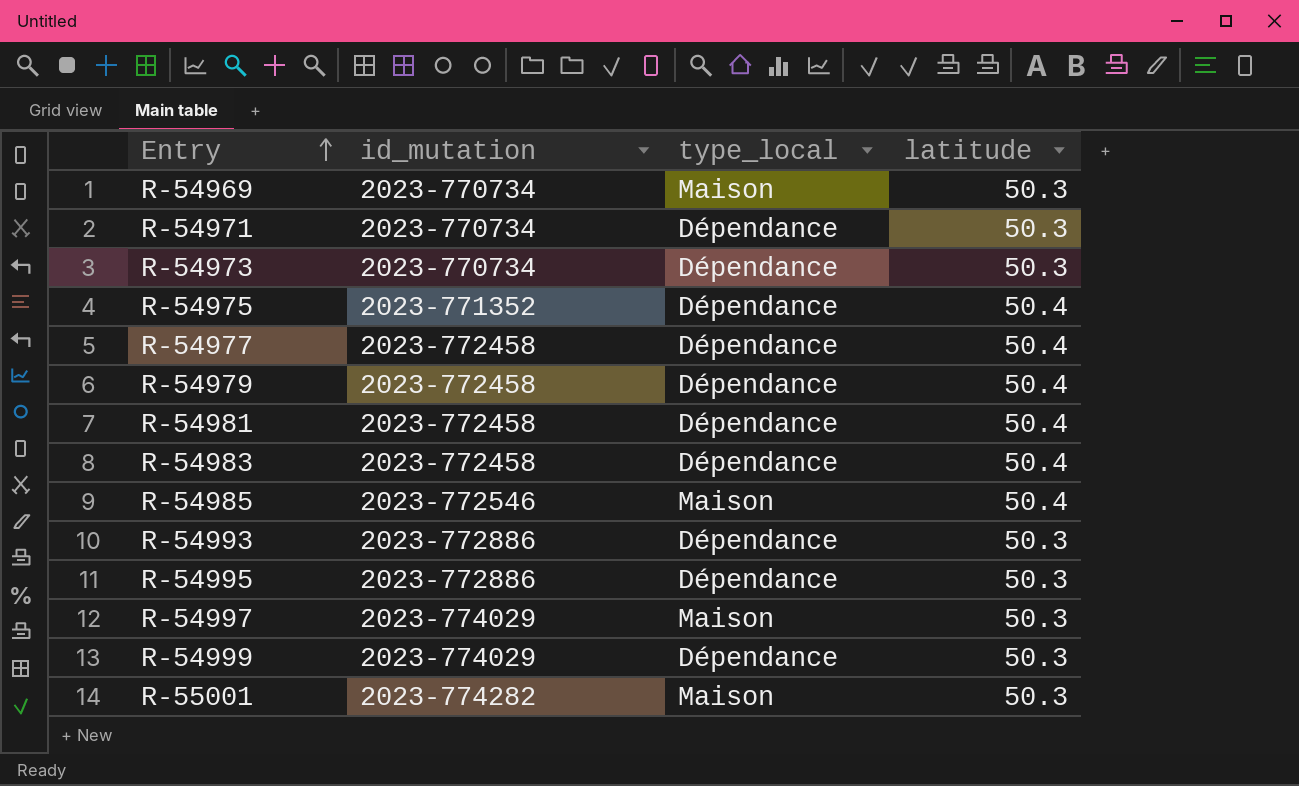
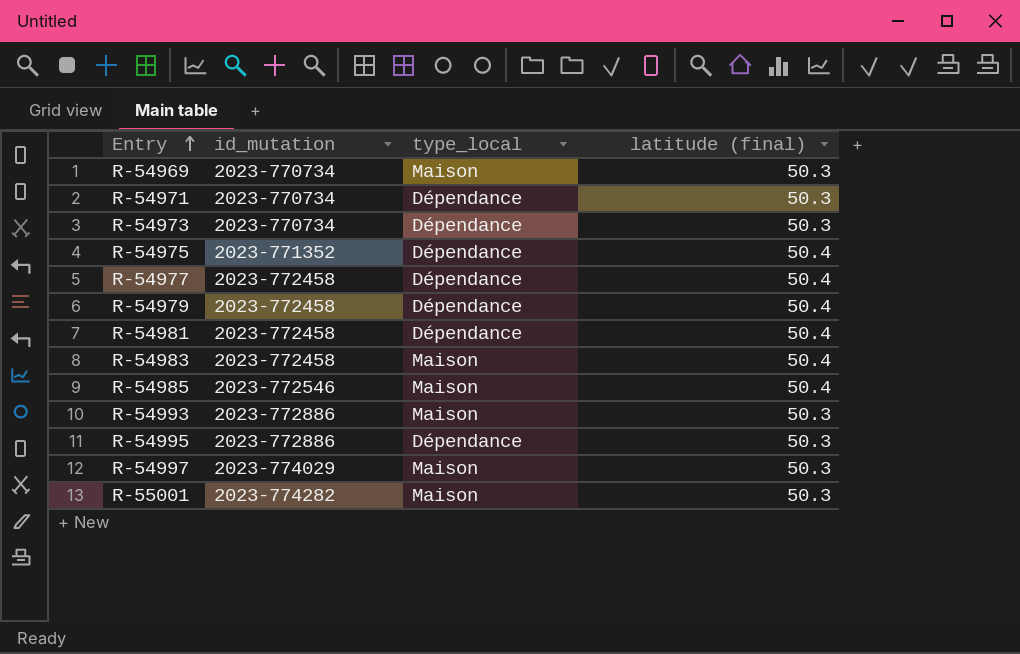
column name: latitude -> latitude (final)
row R-54999: 2023-774029 | Dépendance | 50.3 -> none
R-54983 | type_local: Dépendance -> Maison
R-54993 | type_local: Dépendance -> Maison

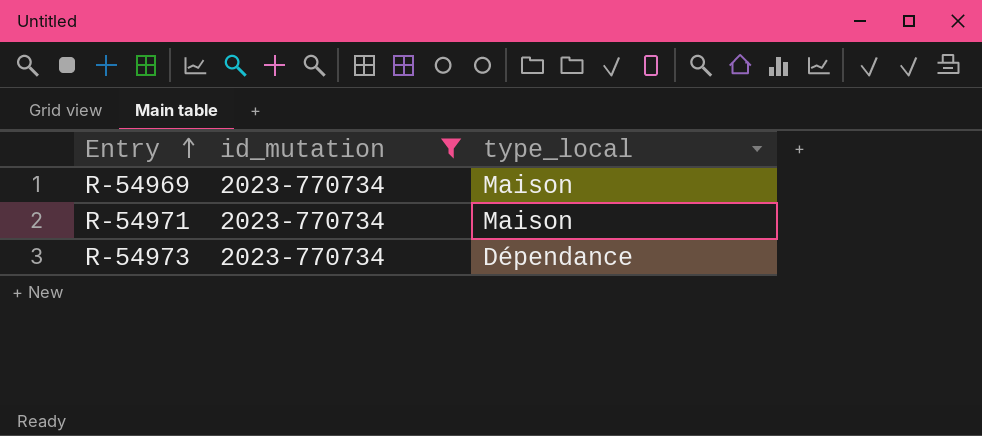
filter: none -> id_mutation = 2023-770734
column latitude (final) | position: 4 -> none
R-54971 | type_local: Dépendance -> Maison

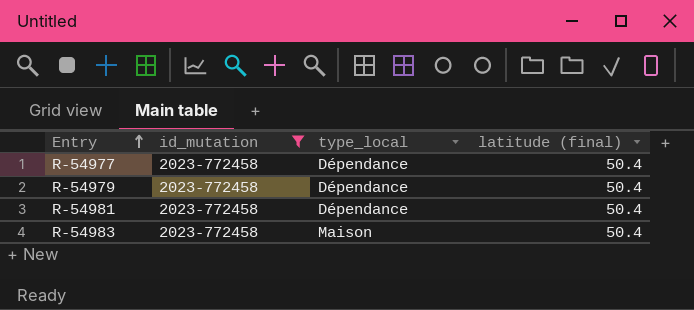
filter: id_mutation = 2023-770734 -> id_mutation = 2023-772458
column latitude (final) | position: none -> 4

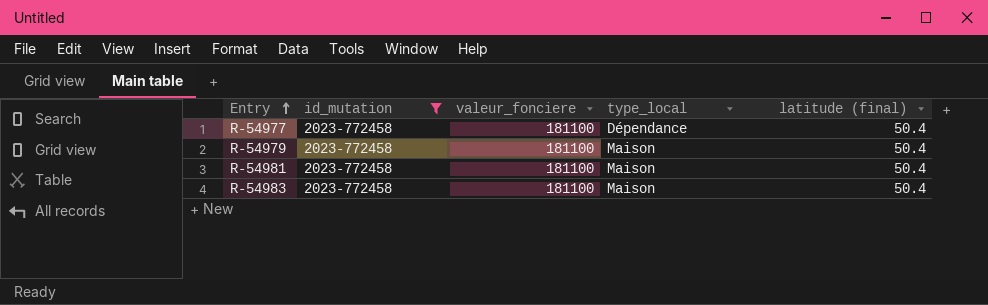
column valeur_fonciere | position: none -> 3
R-54979 | type_local: Dépendance -> Maison
R-54981 | type_local: Dépendance -> Maison

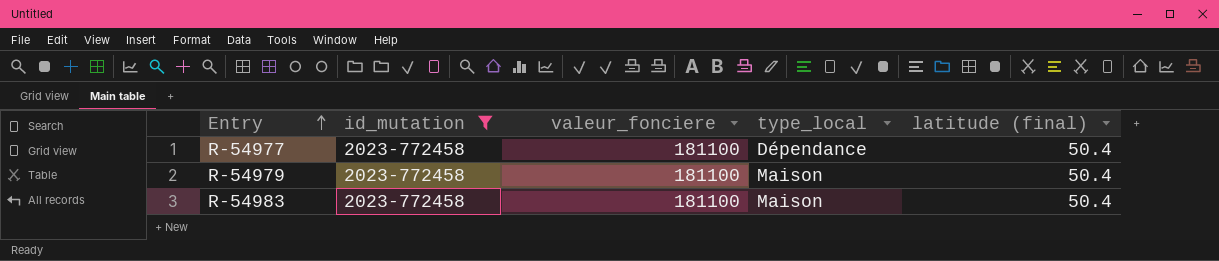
row R-54981: 2023-772458 | 181100 | Maison | 50.4 -> none

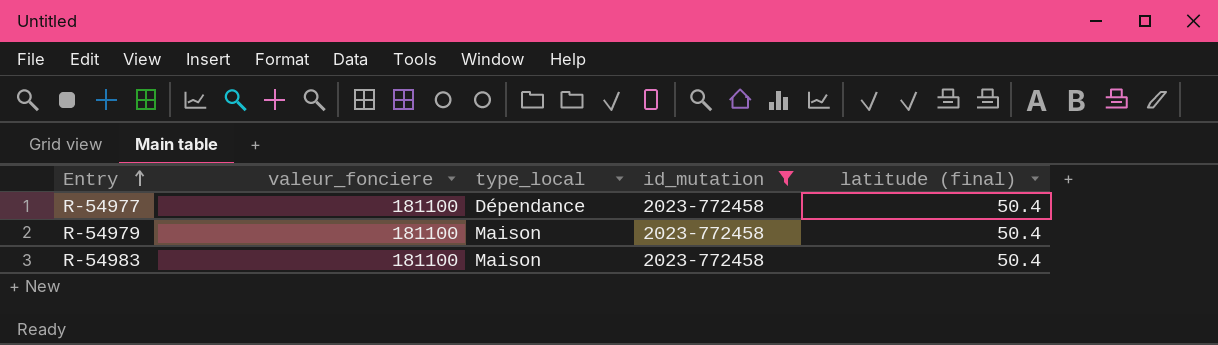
column id_mutation | position: 2 -> 4

